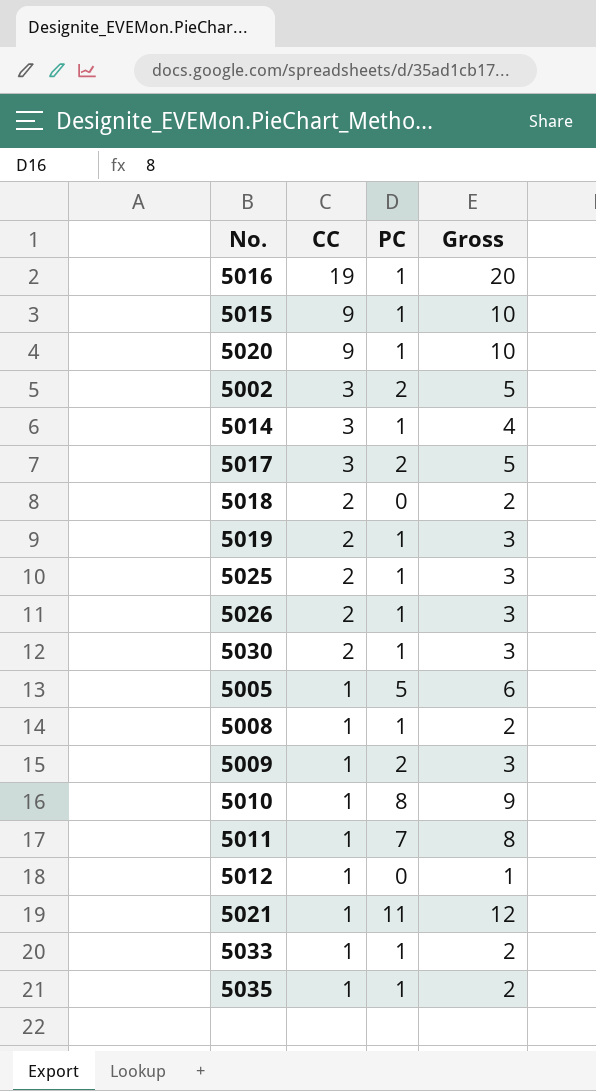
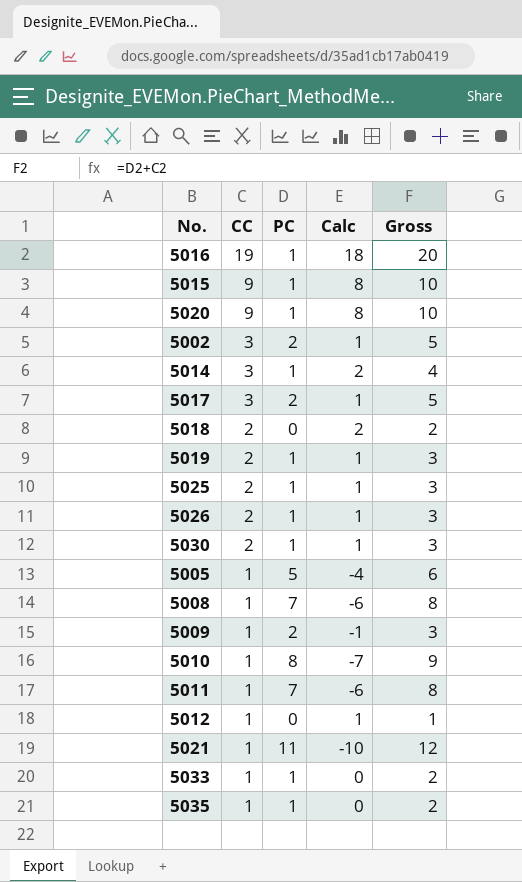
column Calc | formula: none -> [CC] - [PC]
5008 | PC: 1 -> 7
5008 | Gross: 2 -> 8

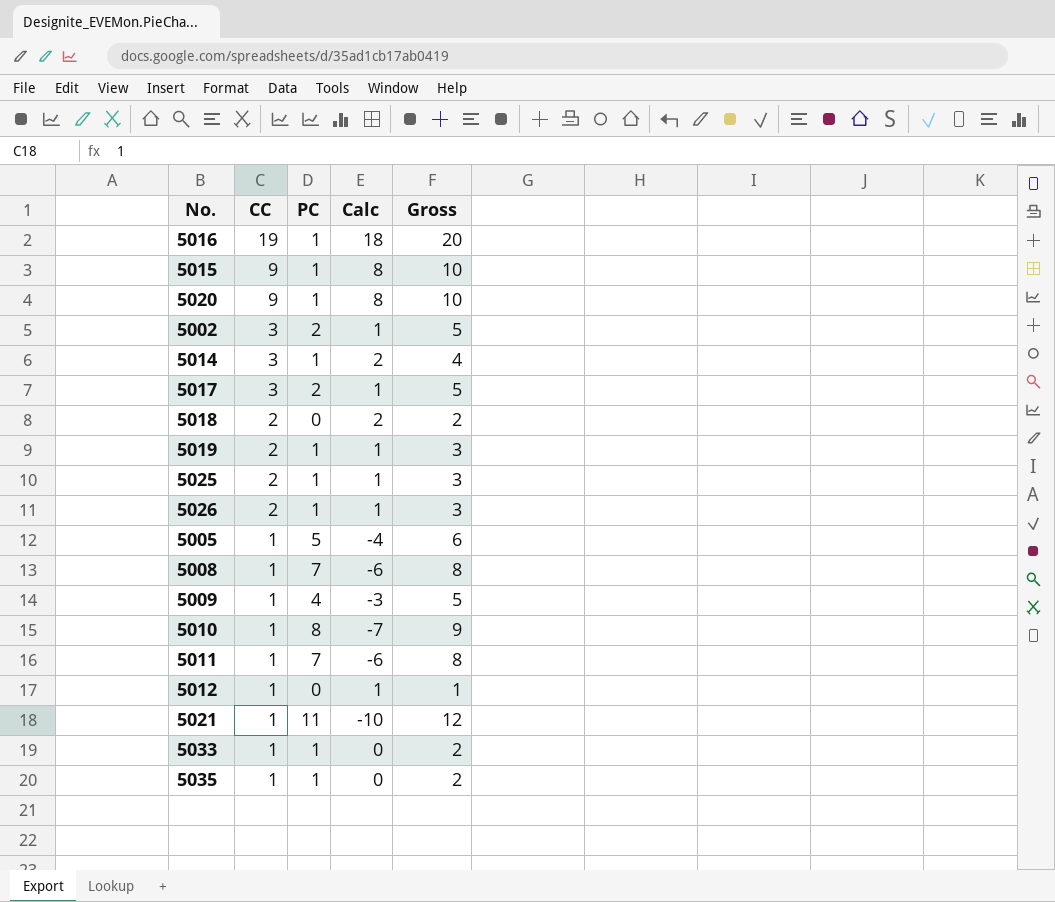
row 5030: 2 | 1 | 1 | 3 -> none
5009 | PC: 2 -> 4
5009 | Calc: -1 -> -3
5009 | Gross: 3 -> 5

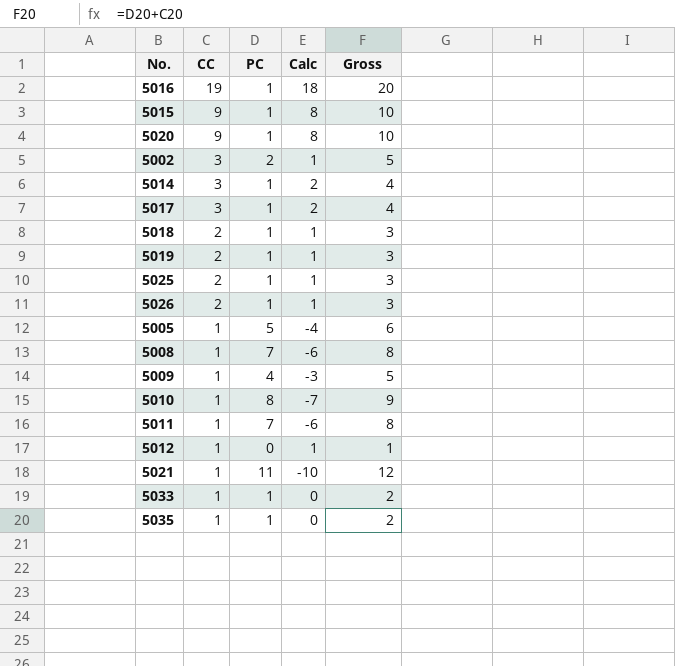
5017 | PC: 2 -> 1
5017 | Calc: 1 -> 2
5017 | Gross: 5 -> 4
5018 | PC: 0 -> 1
5018 | Calc: 2 -> 1
5018 | Gross: 2 -> 3

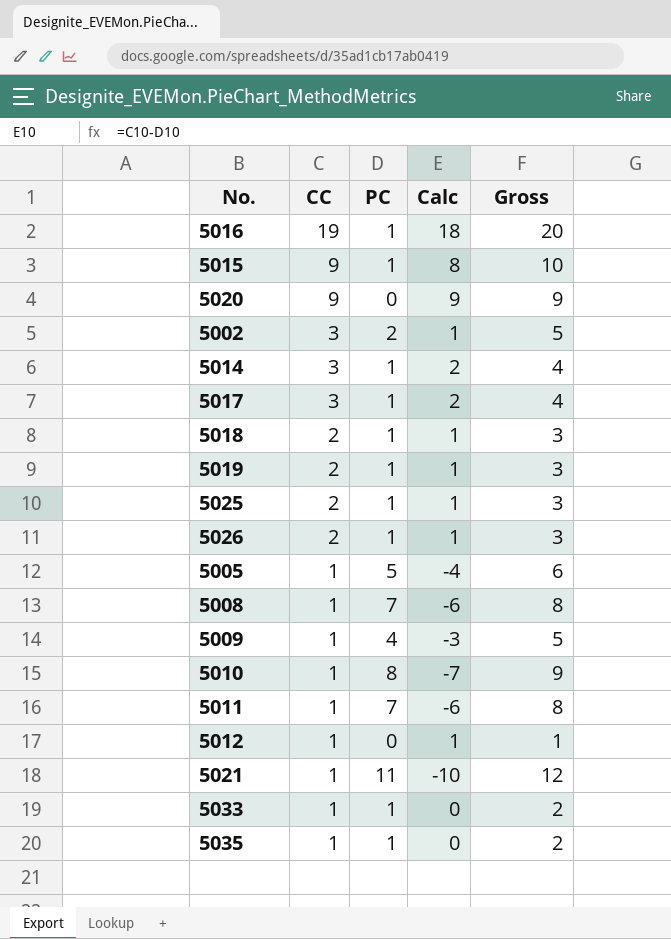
5020 | PC: 1 -> 0
5020 | Calc: 8 -> 9
5020 | Gross: 10 -> 9

